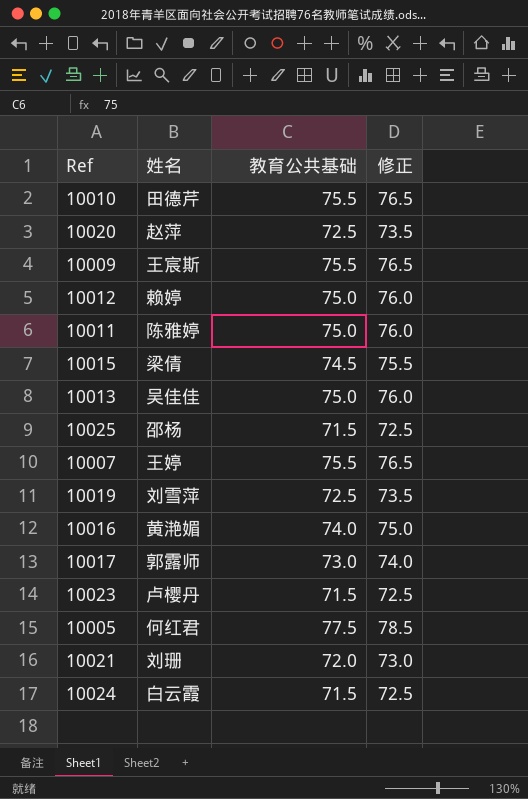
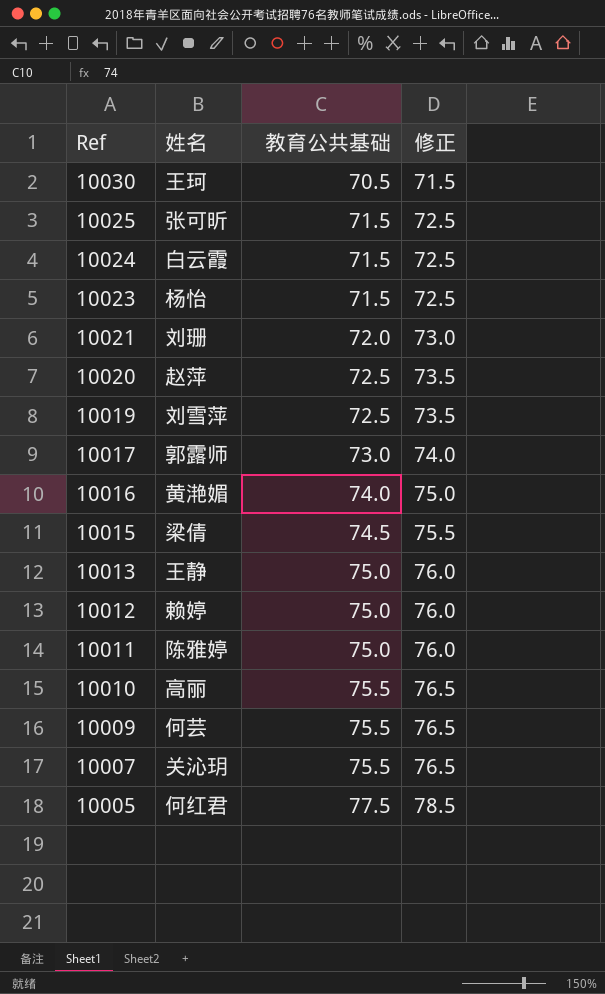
row order: none -> Ref descending
row 10030: none -> 王珂 | 70.5 | 71.5
10025 | 姓名: 邵杨 -> 张可昕
10023 | 姓名: 卢樱丹 -> 杨怡
10013 | 姓名: 吴佳佳 -> 王静
10010 | 姓名: 田德芹 -> 高丽
10009 | 姓名: 王宸斯 -> 何芸
10007 | 姓名: 王婷 -> 关沁玥

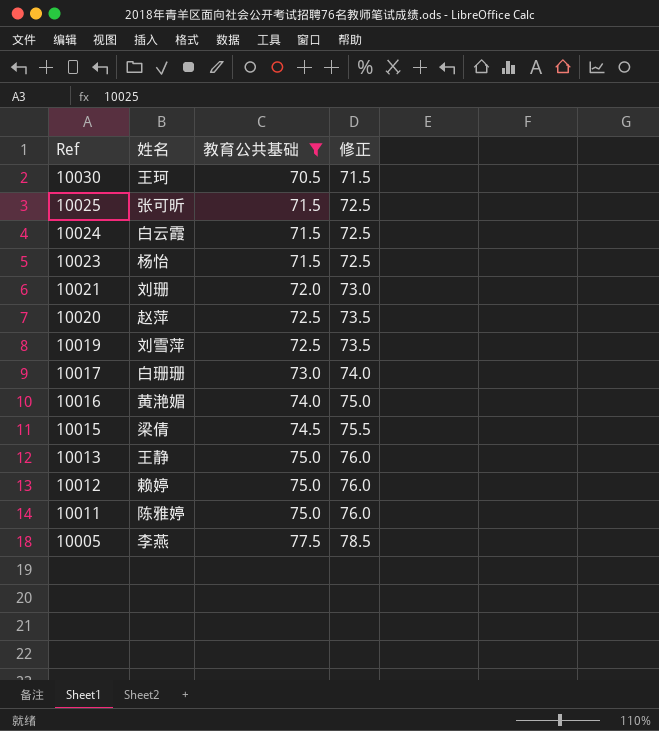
filter: none -> 教育公共基础 != 75.5
10017 | 姓名: 郭露师 -> 白珊珊
10005 | 姓名: 何红君 -> 李燕

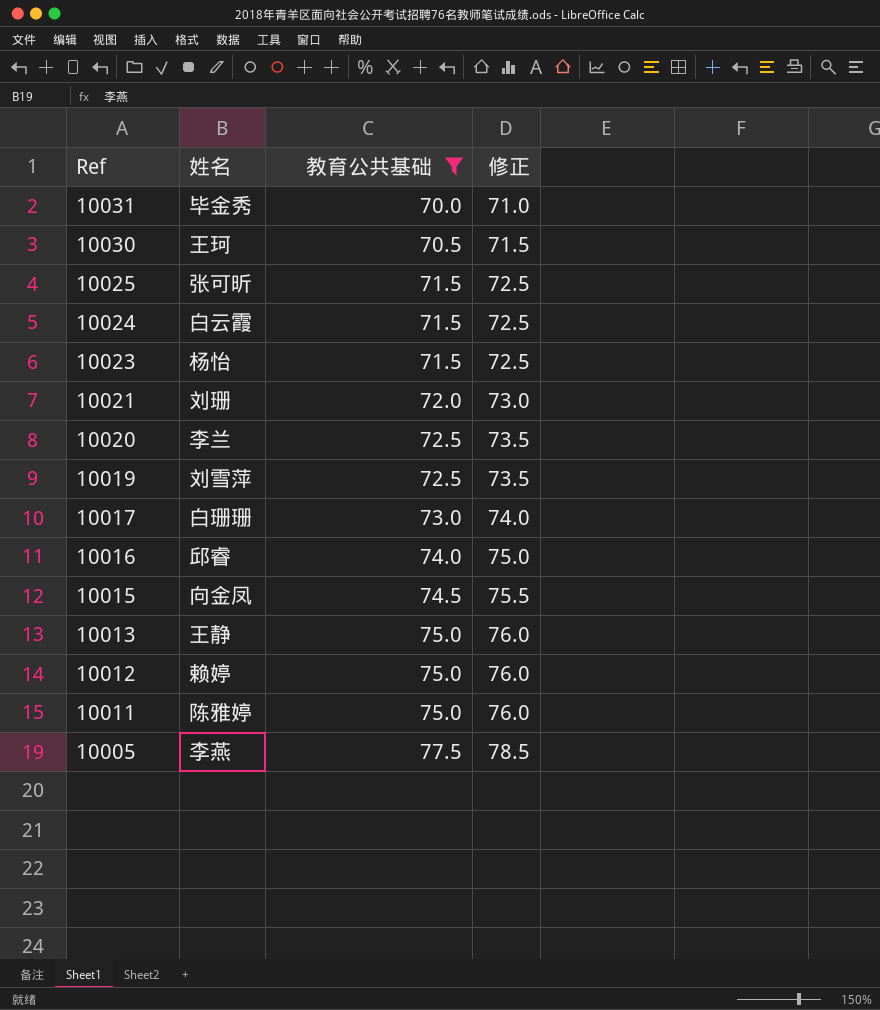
row 10031: none -> 毕金秀 | 70.0 | 71.0
10020 | 姓名: 赵萍 -> 李兰
10016 | 姓名: 黄滟媚 -> 邱睿
10015 | 姓名: 梁倩 -> 向金凤

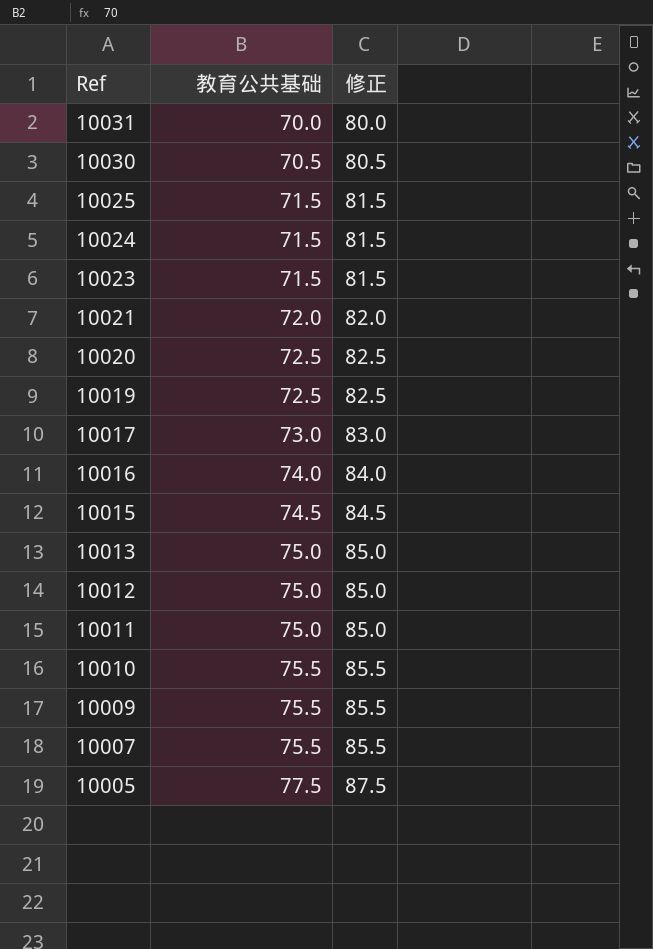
filter: 教育公共基础 != 75.5 -> none
column 姓名 | position: 2 -> none
column 修正 | formula: [教育公共基础] + 1 -> [教育公共基础] + 10

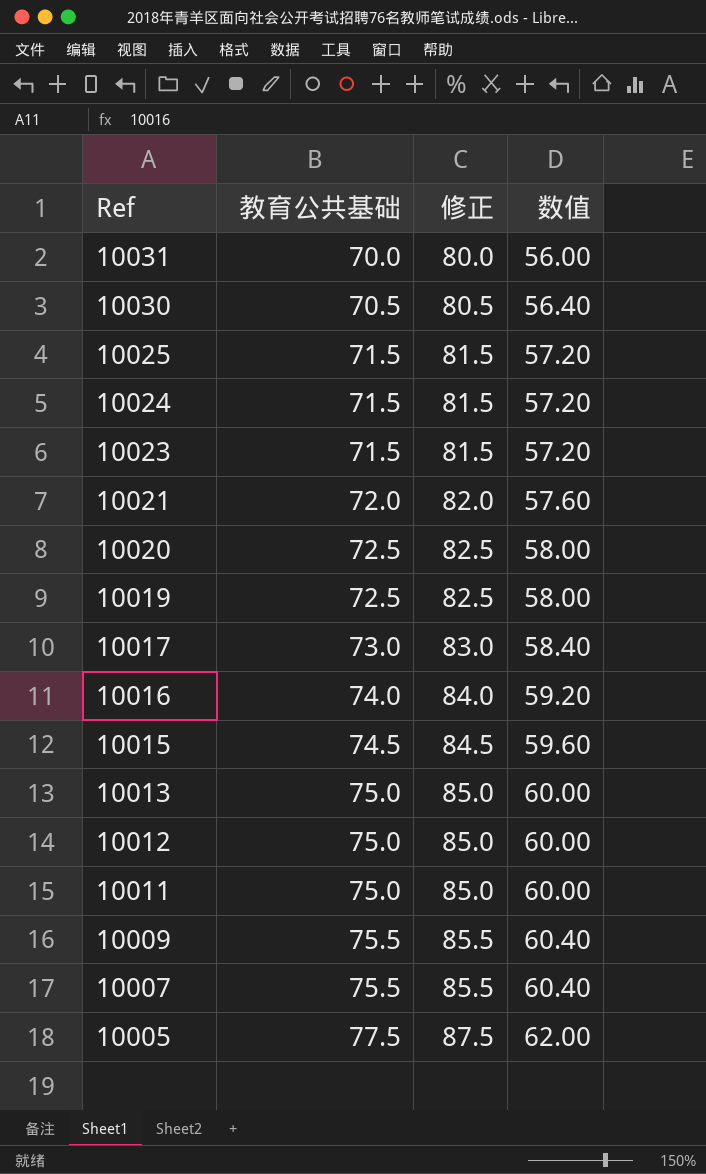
column 数值 | formula: none -> [教育公共基础] * 0.8
row 10010: 75.5 | 85.5 -> none

